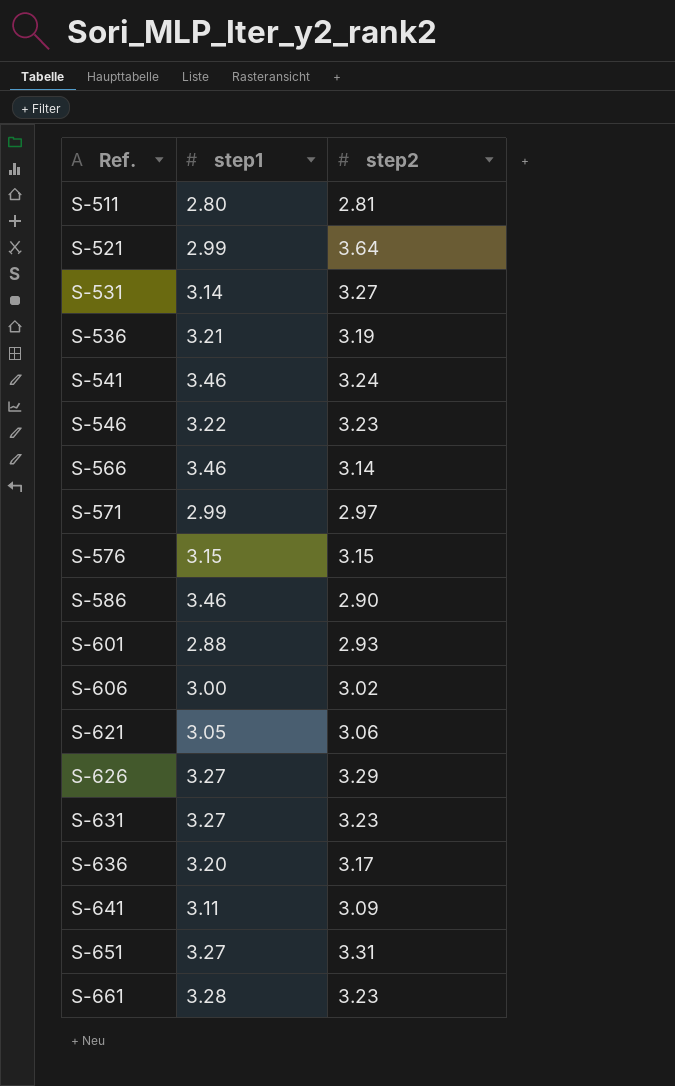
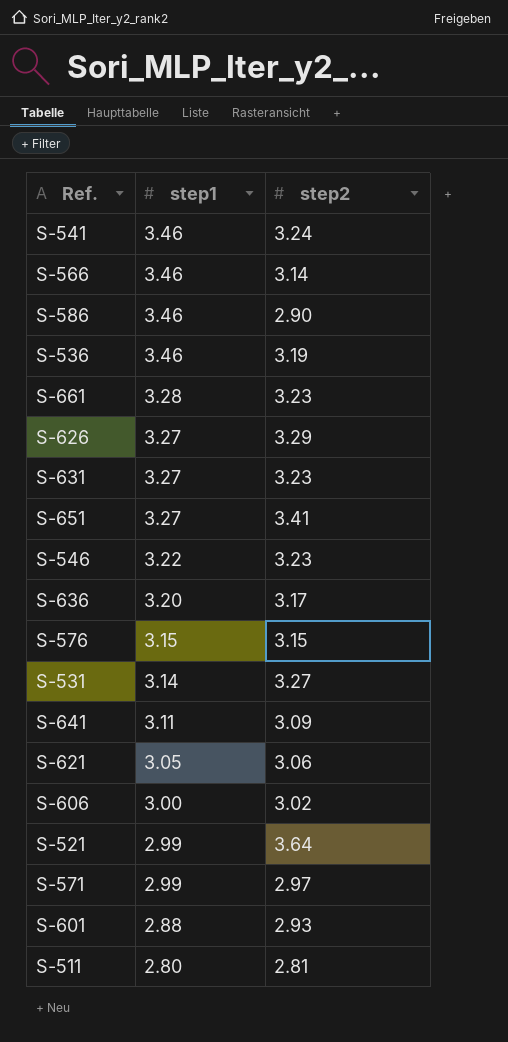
row order: Ref. ascending -> step1 descending
S-536 | step1: 3.21 -> 3.46
S-651 | step2: 3.31 -> 3.41

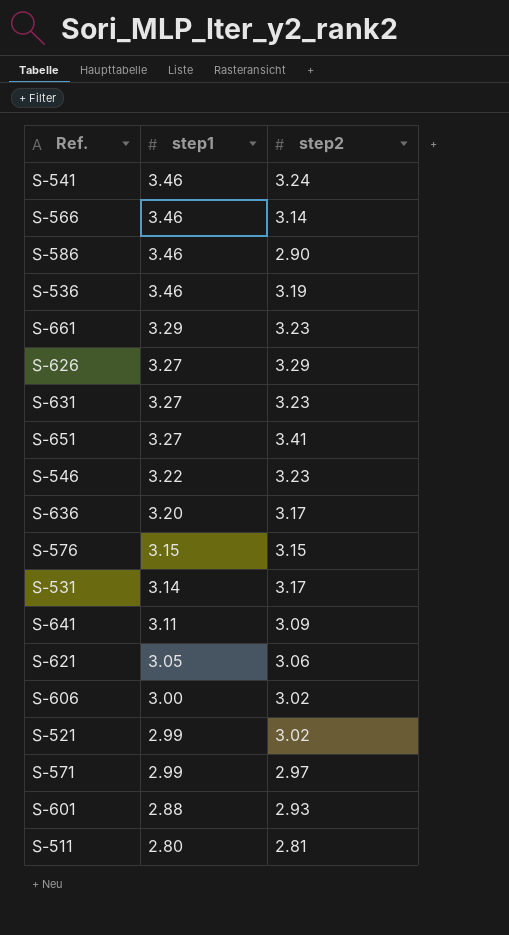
S-661 | step1: 3.28 -> 3.29
S-531 | step2: 3.27 -> 3.17
S-521 | step2: 3.64 -> 3.02

